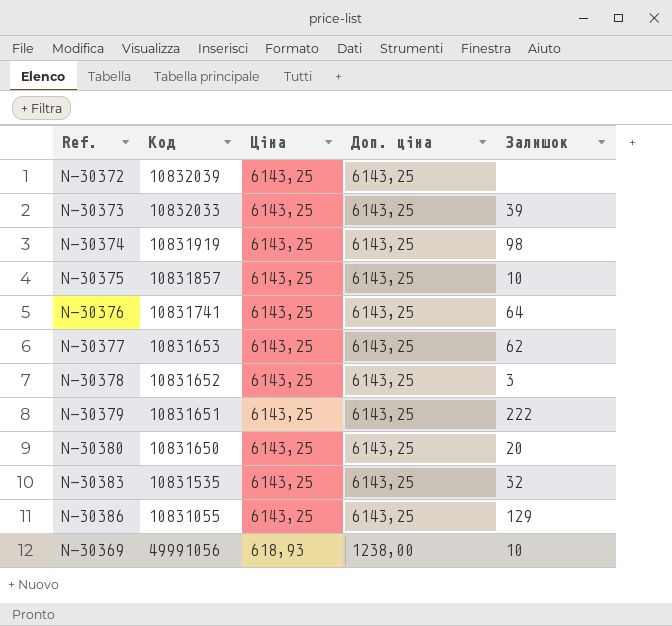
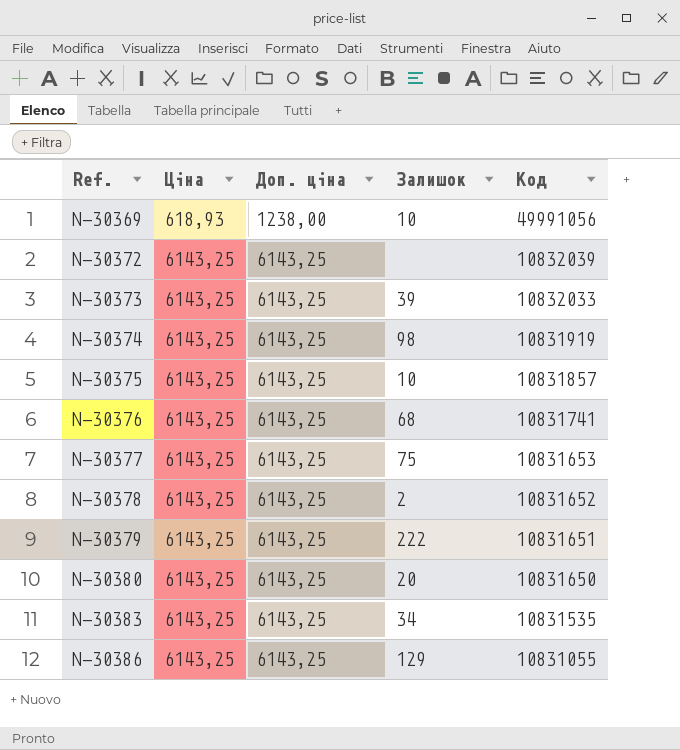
row order: Ціна descending -> Ref. ascending
column Код | position: 2 -> 5
N-30376 | Залишок: 64 -> 68
N-30377 | Залишок: 62 -> 75
N-30378 | Залишок: 3 -> 2
N-30383 | Залишок: 32 -> 34

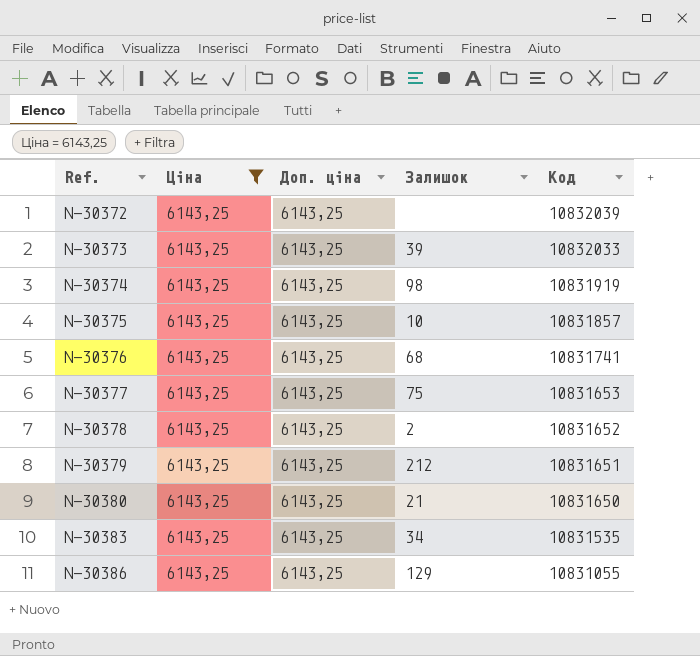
filter: none -> Ціна = 6143,25
N-30379 | Залишок: 222 -> 212
N-30380 | Залишок: 20 -> 21

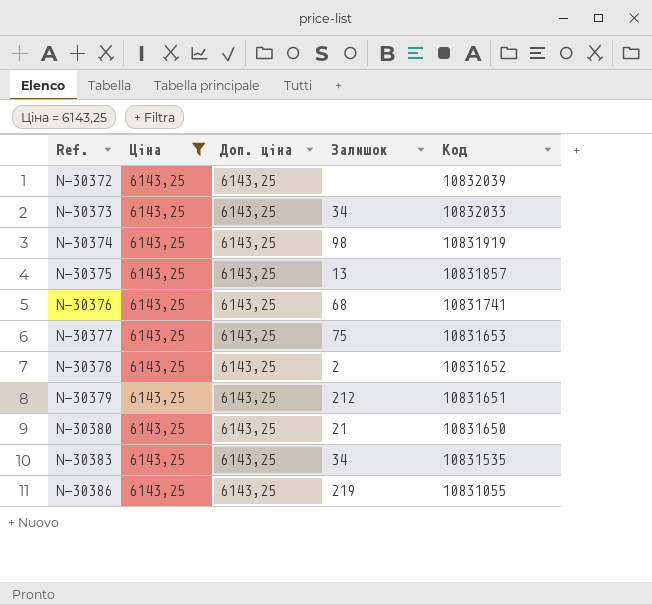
N-30373 | Залишок: 39 -> 34
N-30375 | Залишок: 10 -> 13
N-30386 | Залишок: 129 -> 219

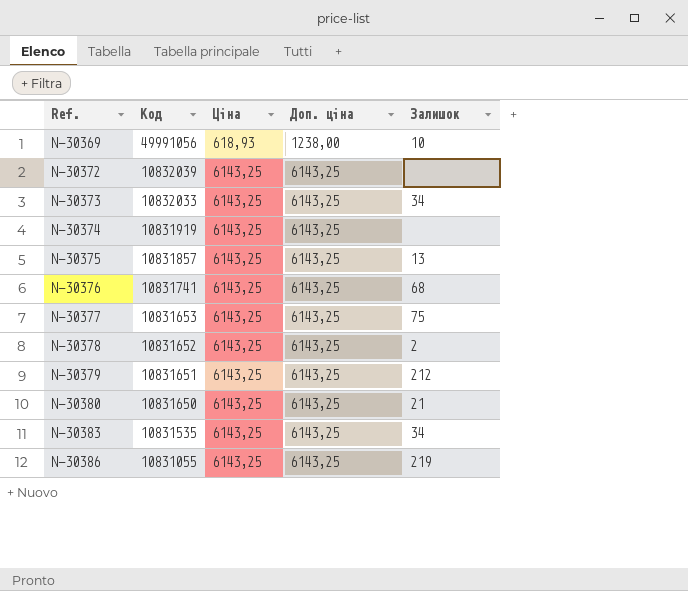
filter: Ціна = 6143,25 -> none
column Код | position: 5 -> 2
N-30374 | Залишок: 98 -> none

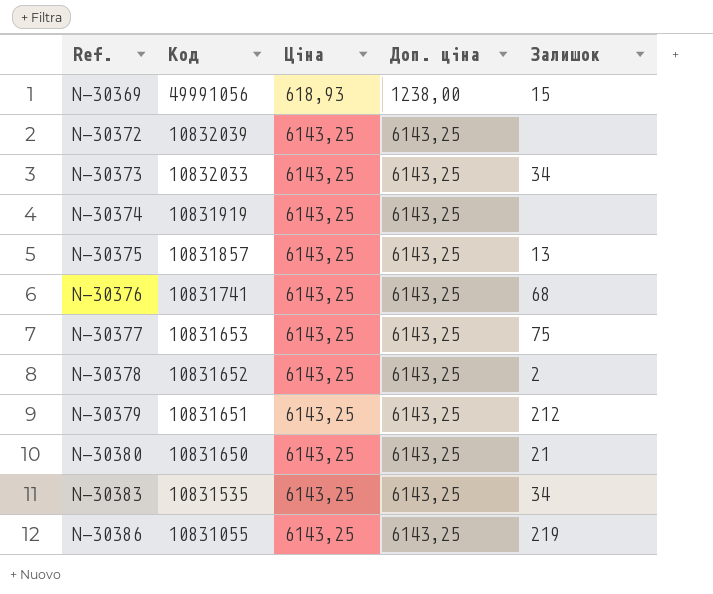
N-30369 | Залишок: 10 -> 15

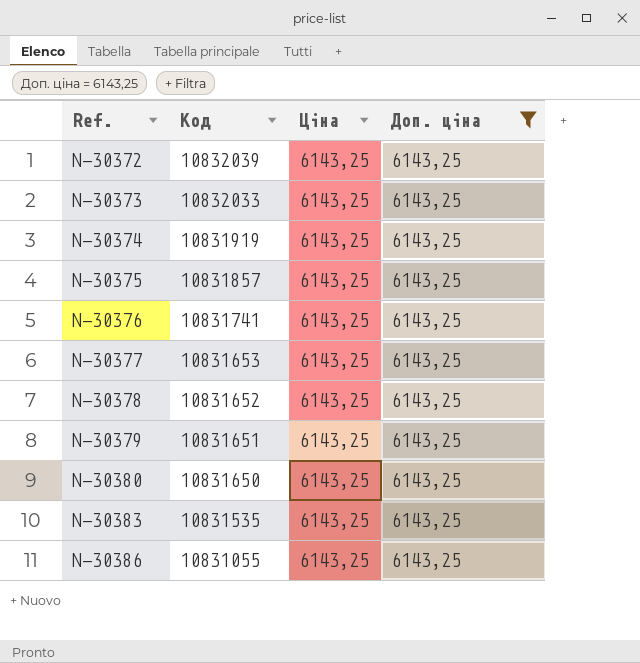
filter: none -> Доп. ціна = 6143,25
column Залишок | position: 5 -> none

